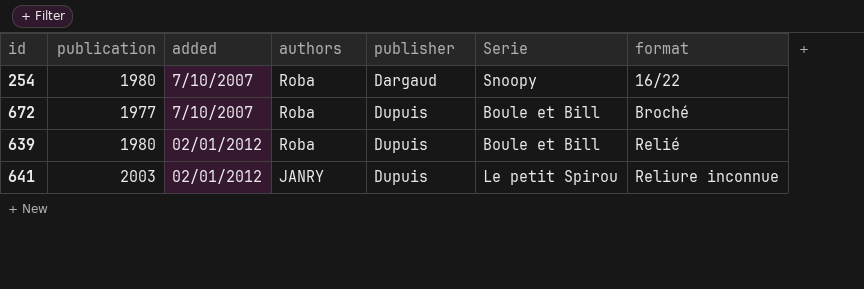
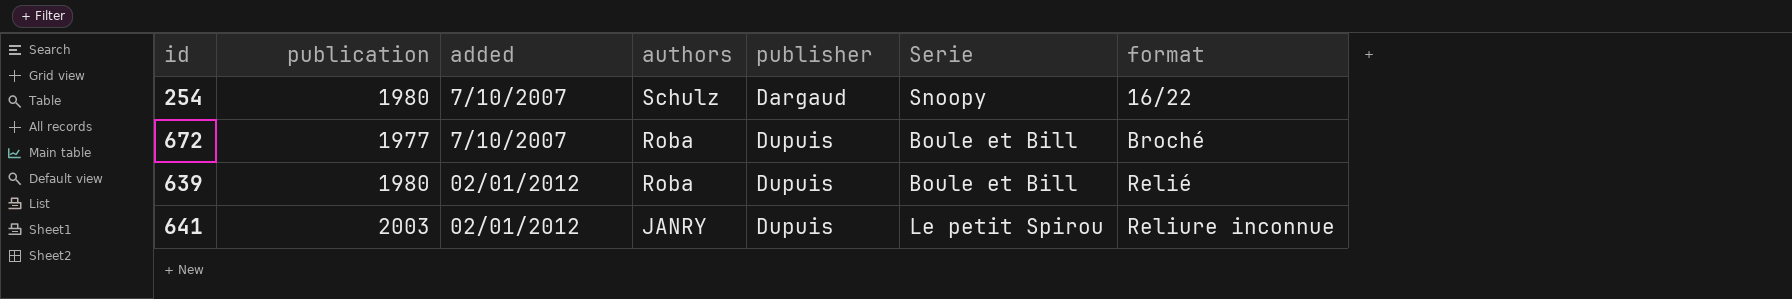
254 | authors: Roba -> Schulz

